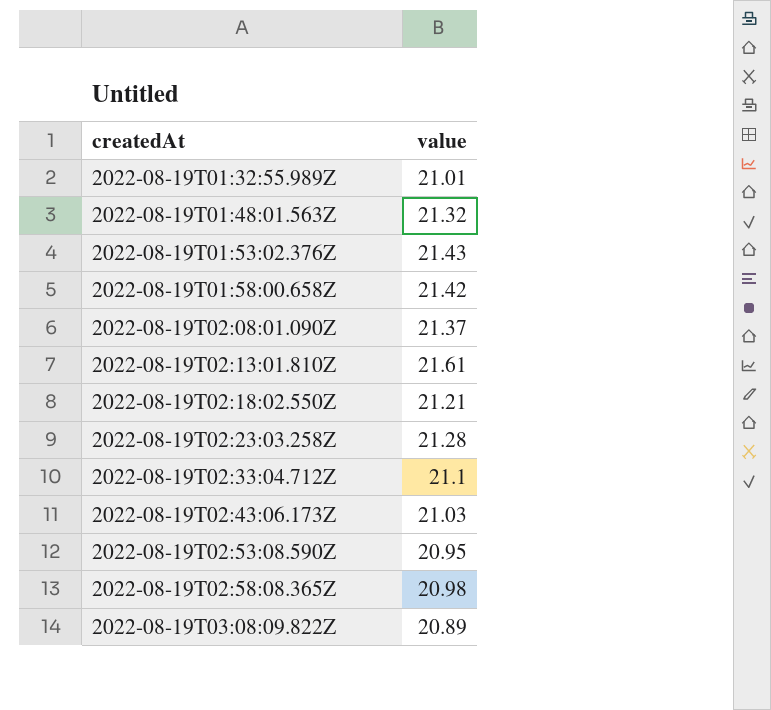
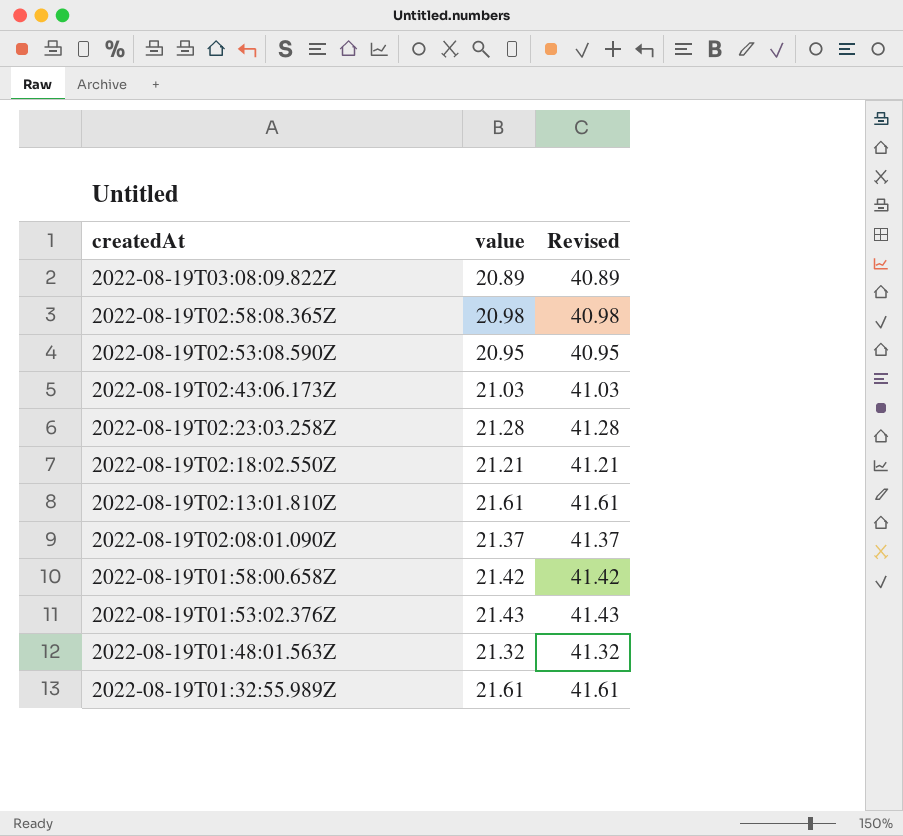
row order: createdAt ascending -> createdAt descending
column Revised | formula: none -> [value] + 20
row 2022-08-19T02:33:04.712Z: 21.1 -> none
2022-08-19T01:32:55.989Z | value: 21.01 -> 21.61

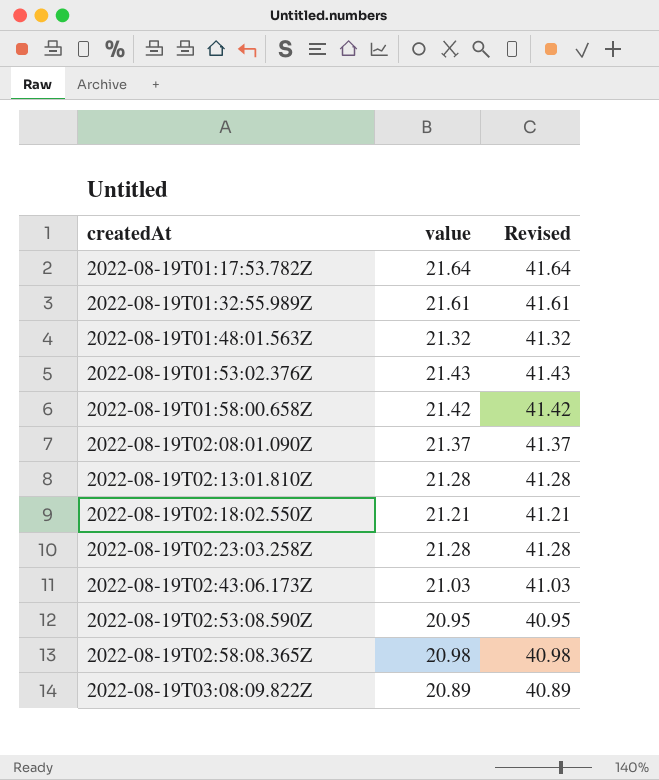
row order: createdAt descending -> createdAt ascending
row 2022-08-19T01:17:53.782Z: none -> 21.64 | 41.64
2022-08-19T02:13:01.810Z | value: 21.61 -> 21.28
2022-08-19T02:13:01.810Z | Revised: 41.61 -> 41.28

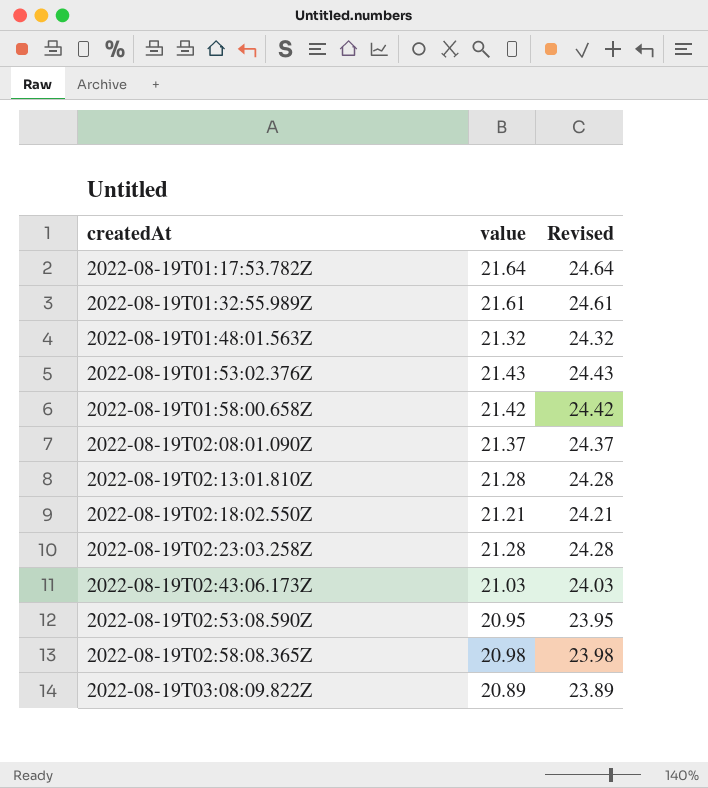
column Revised | formula: [value] + 20 -> [value] + 3

